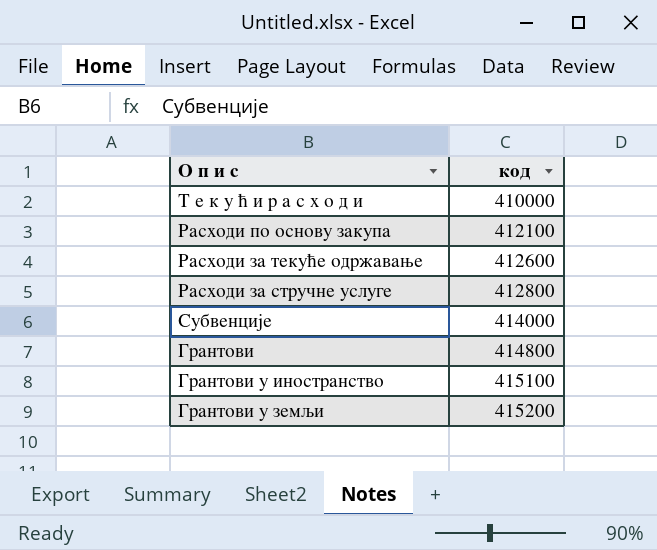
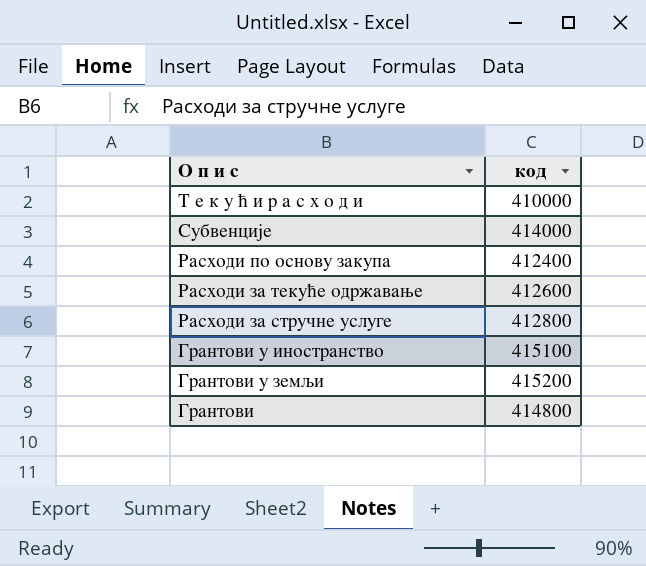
row order: код ascending -> О п и с descending
Расходи по основу закупа | код: 412100 -> 412400

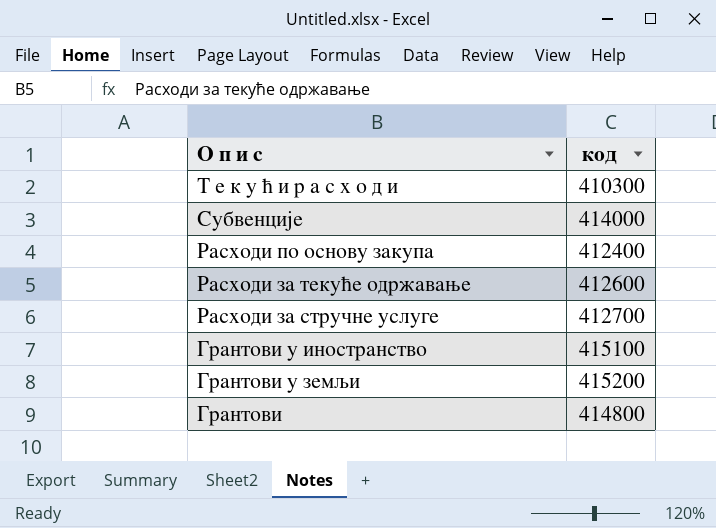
Т е к у ћ и р а с х о д и | код: 410000 -> 410300
Расходи за стручне услуге | код: 412800 -> 412700

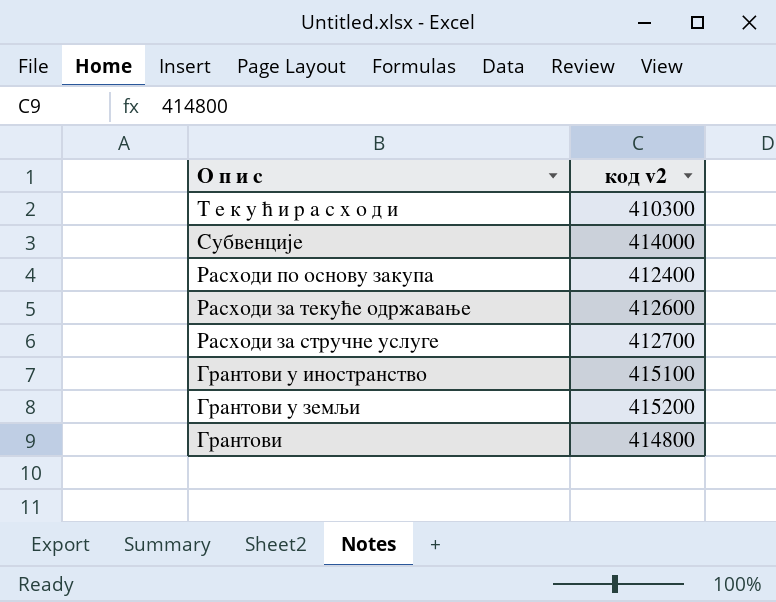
column name: код -> код v2

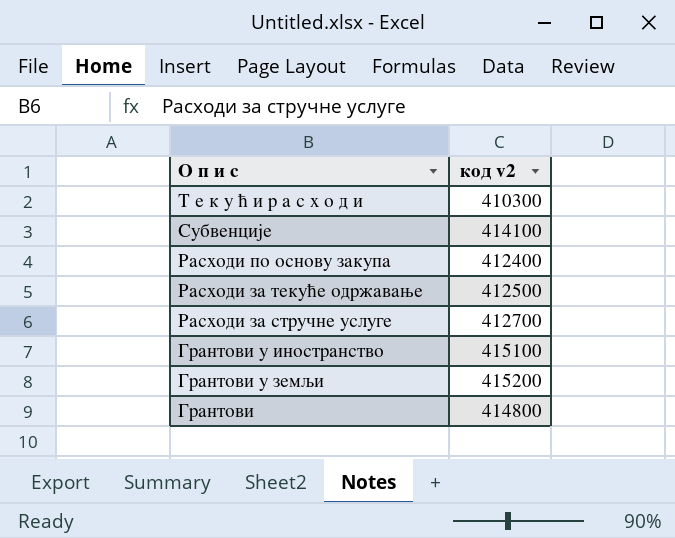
Субвенције | код v2: 414000 -> 414100
Расходи за текуће одржавање | код v2: 412600 -> 412500

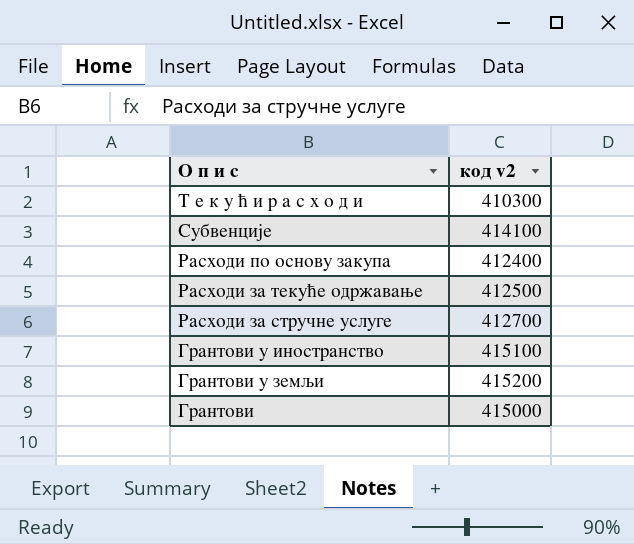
Грантови | код v2: 414800 -> 415000

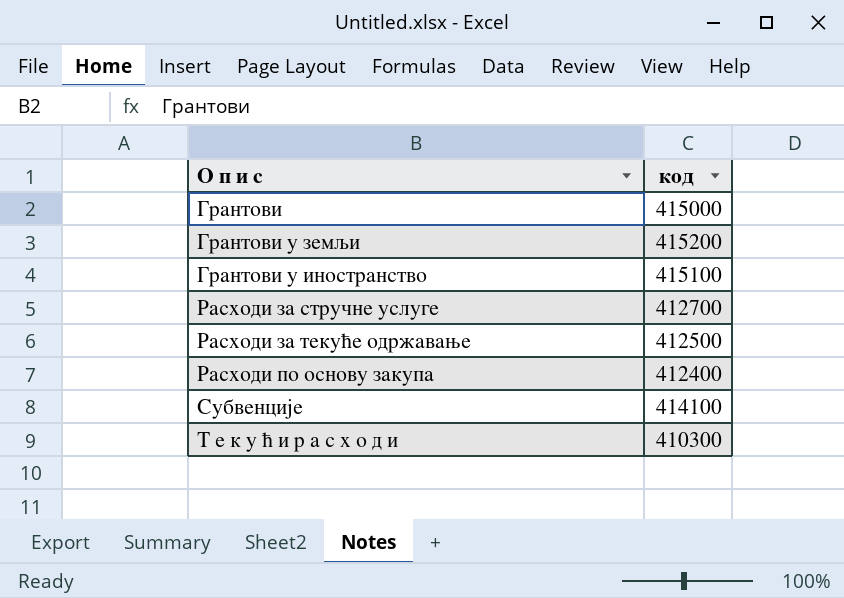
row order: О п и с descending -> О п и с ascending
column name: код v2 -> код

